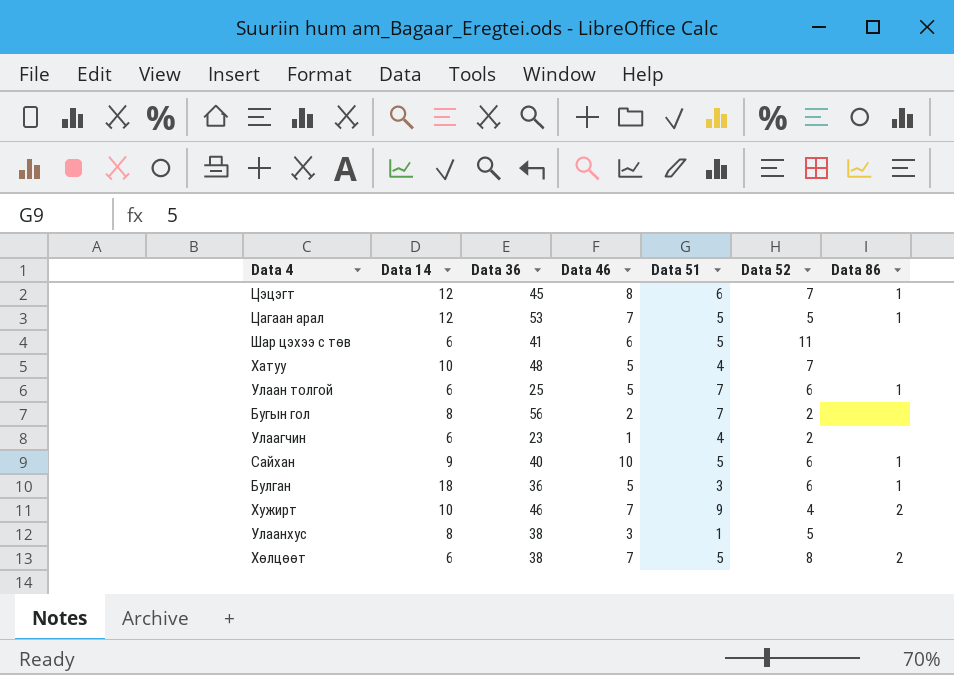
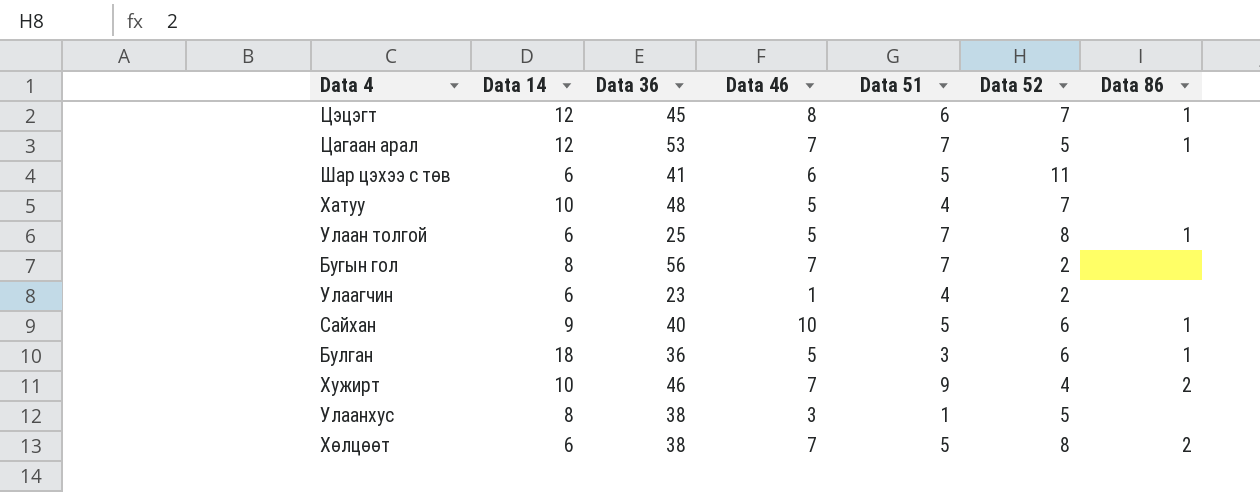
Цагаан арал | Data 51: 5 -> 7
Улаан толгой | Data 52: 6 -> 8
Бугын гол | Data 46: 2 -> 7

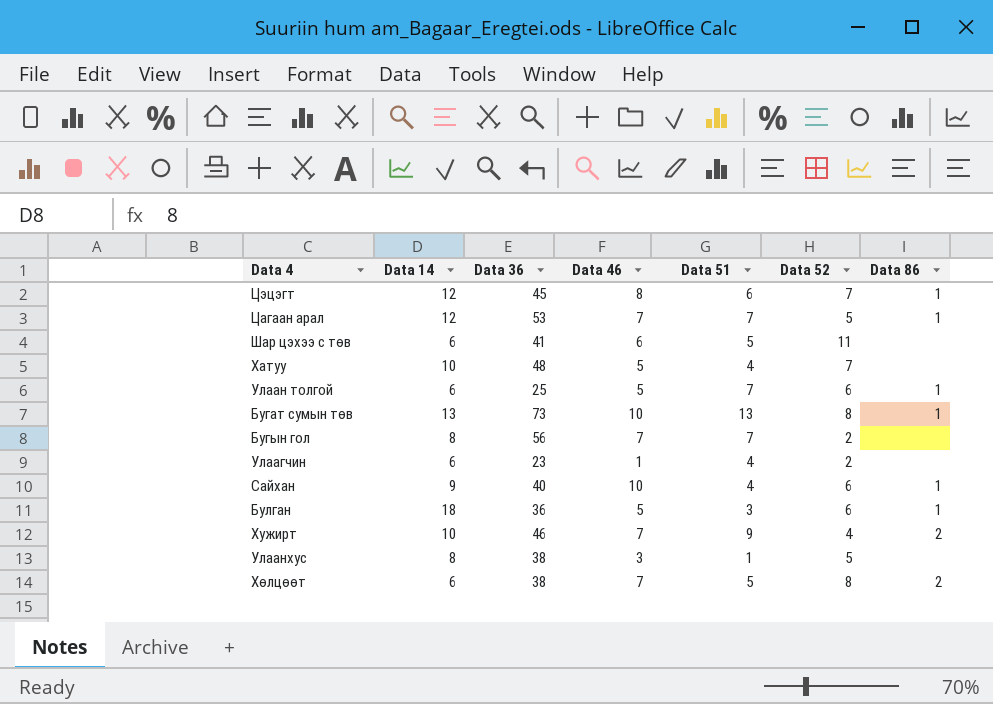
Улаан толгой | Data 52: 8 -> 6
row Бугат сумын төв: none -> 13 | 73 | 10 | 13 | 8 | 1
Сайхан | Data 51: 5 -> 4

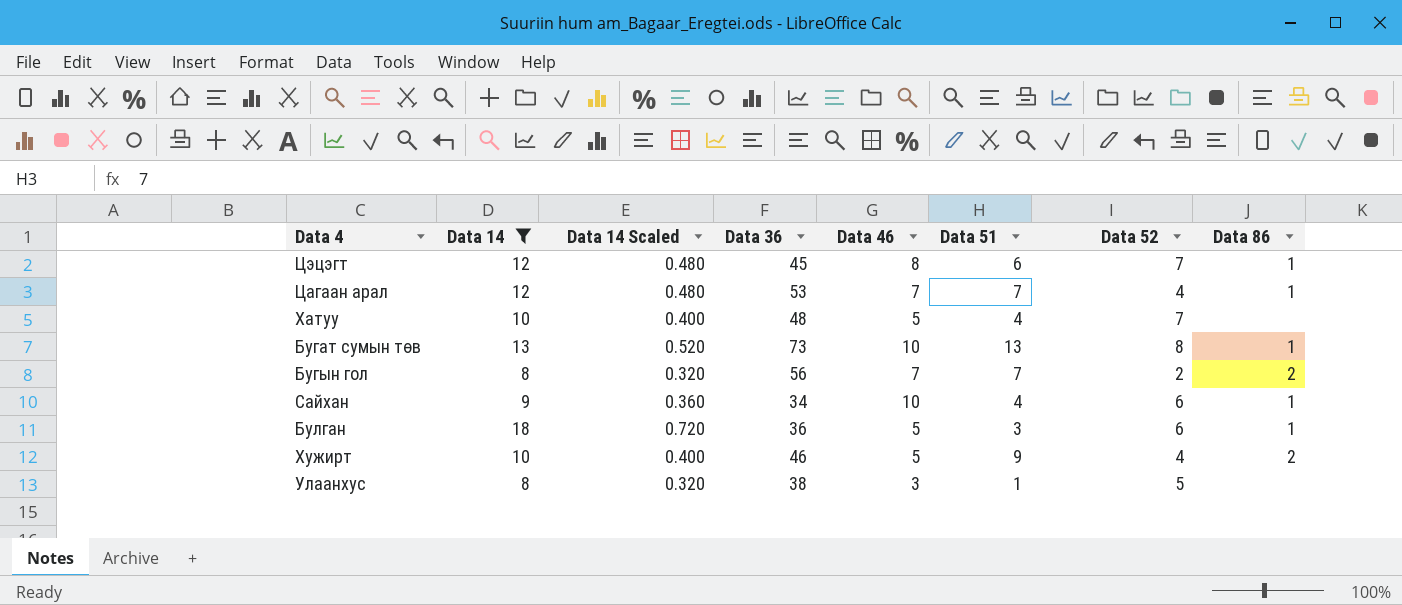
filter: none -> Data 14 != 6
column Data 14 Scaled | formula: none -> [Data 14] * 0.04
Цагаан арал | Data 52: 5 -> 4
Бугын гол | Data 86: none -> 2
Сайхан | Data 36: 40 -> 34
Хужирт | Data 46: 7 -> 5

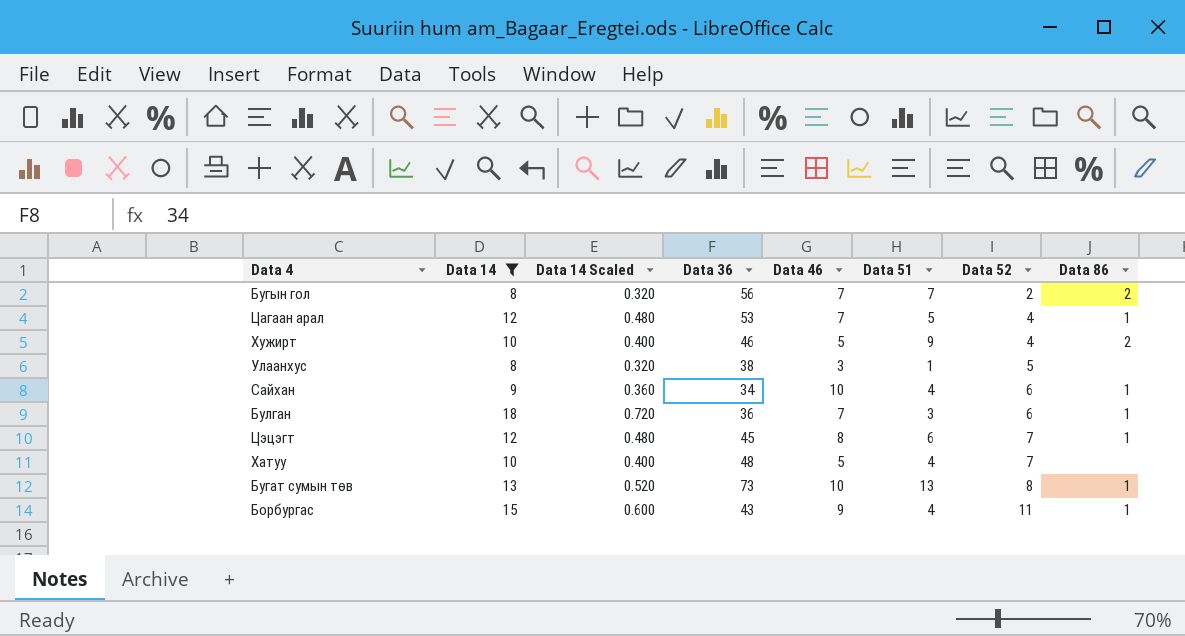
row order: none -> Data 52 ascending
Цагаан арал | Data 51: 7 -> 5
Булган | Data 46: 5 -> 7
row Борбургас: none -> 15 | 0.600 | 43 | 9 | 4 | 11 | 1

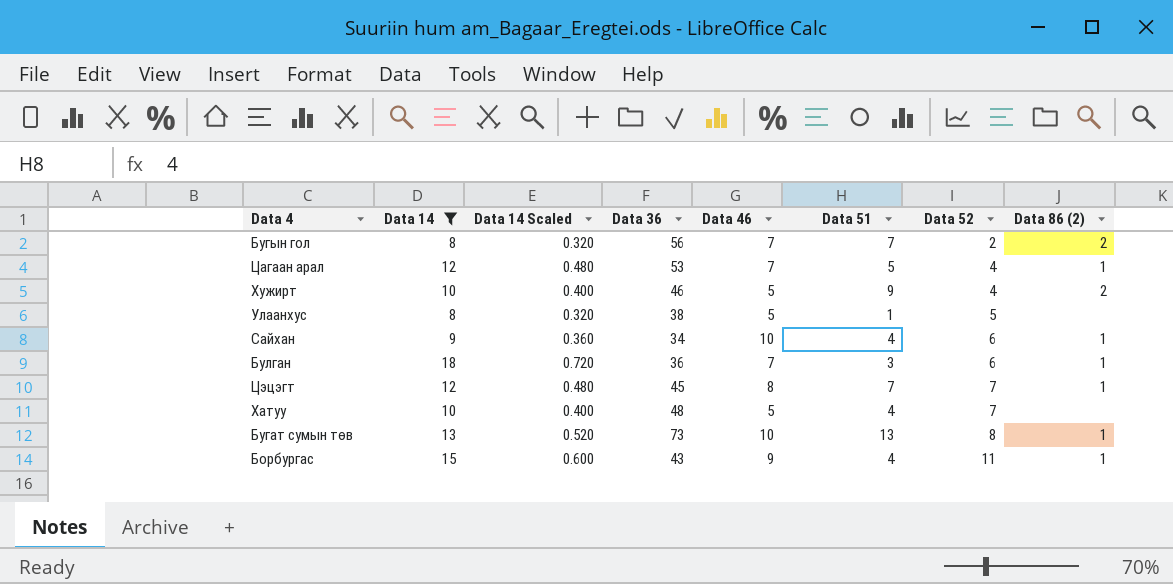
column name: Data 86 -> Data 86 (2)
Улаанхус | Data 46: 3 -> 5
Цэцэгт | Data 51: 6 -> 7

